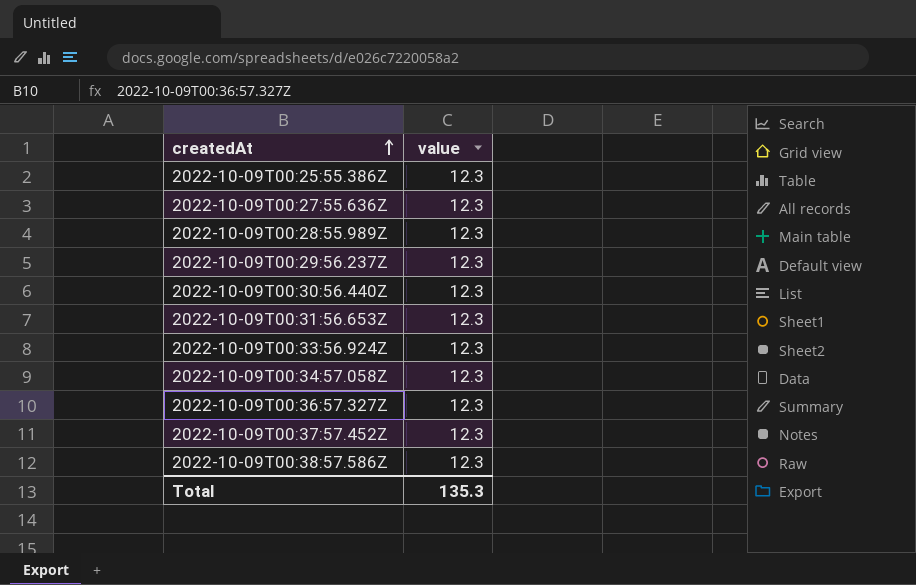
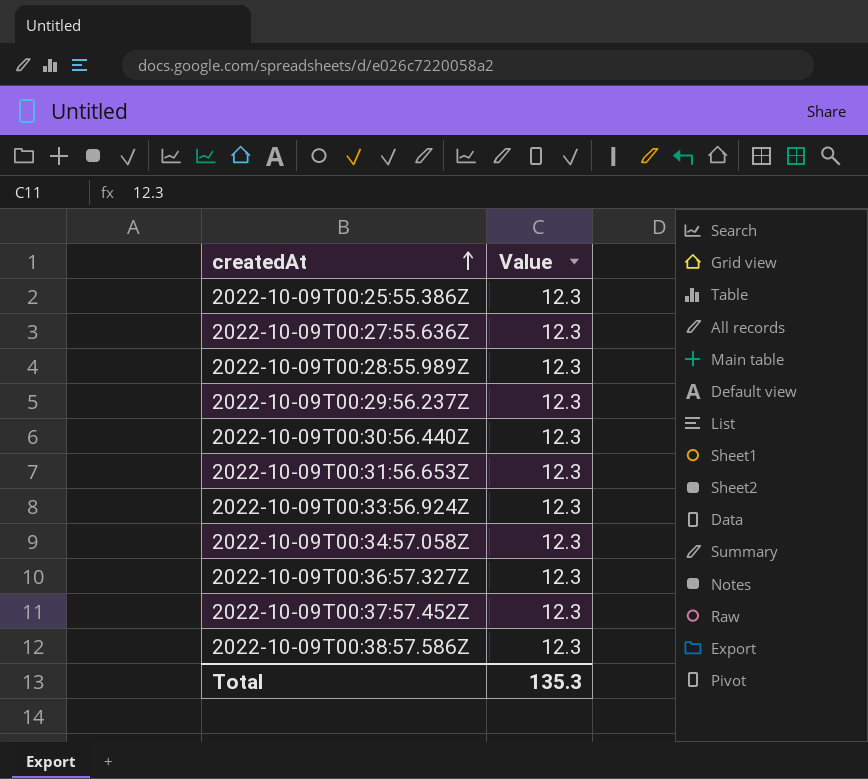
column name: value -> Value

